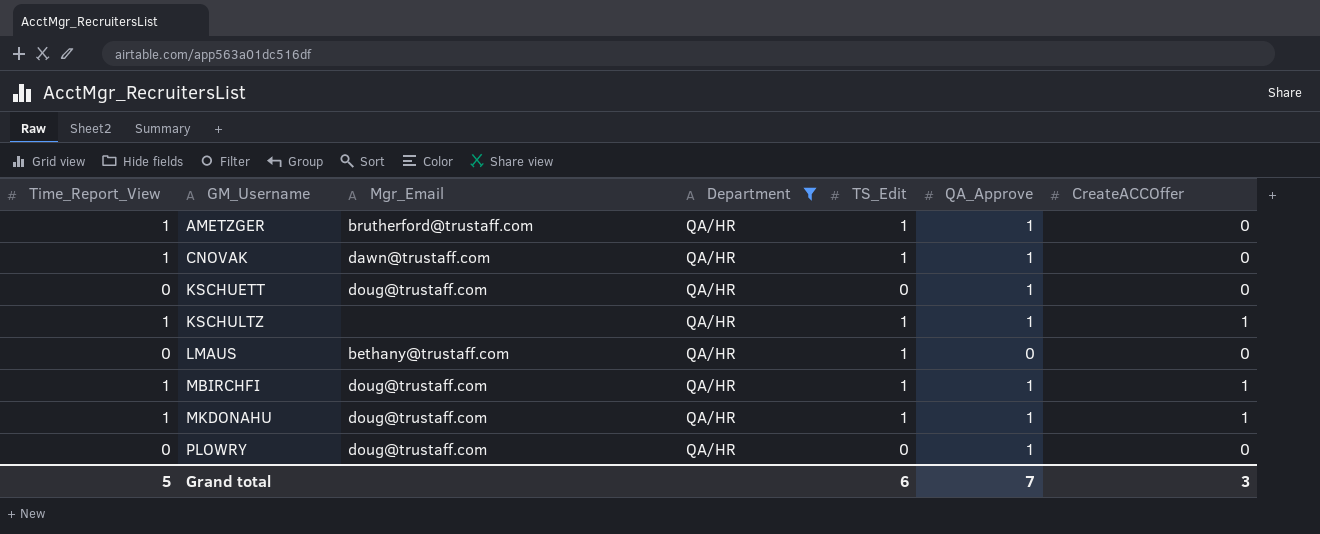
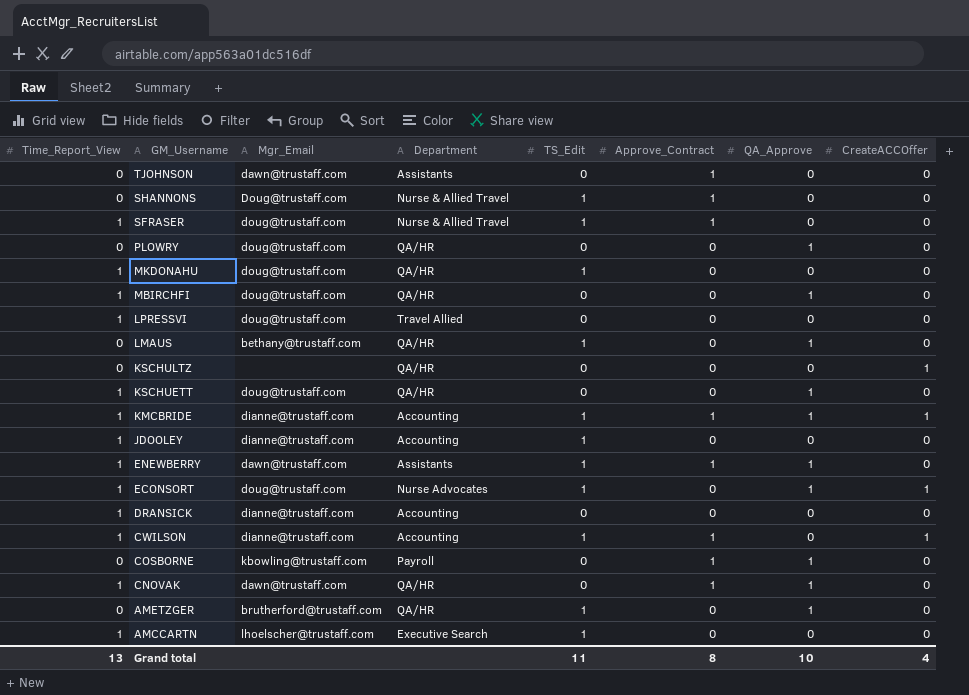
filter: Department = QA/HR -> none
row order: GM_Username ascending -> GM_Username descending
column Approve_Contract | position: none -> 6
MKDONAHU | QA_Approve: 1 -> 0
MKDONAHU | CreateACCOffer: 1 -> 0
MBIRCHFI | TS_Edit: 1 -> 0
MBIRCHFI | CreateACCOffer: 1 -> 0
LMAUS | QA_Approve: 0 -> 1
KSCHULTZ | Time_Report_View: 1 -> 0
KSCHULTZ | TS_Edit: 1 -> 0
KSCHULTZ | QA_Approve: 1 -> 0
KSCHUETT | Time_Report_View: 0 -> 1
CNOVAK | TS_Edit: 1 -> 0
AMETZGER | Time_Report_View: 1 -> 0
Grand total | Time_Report_View: 5 -> 13
Grand total | TS_Edit: 6 -> 11
Grand total | QA_Approve: 7 -> 10
Grand total | CreateACCOffer: 3 -> 4

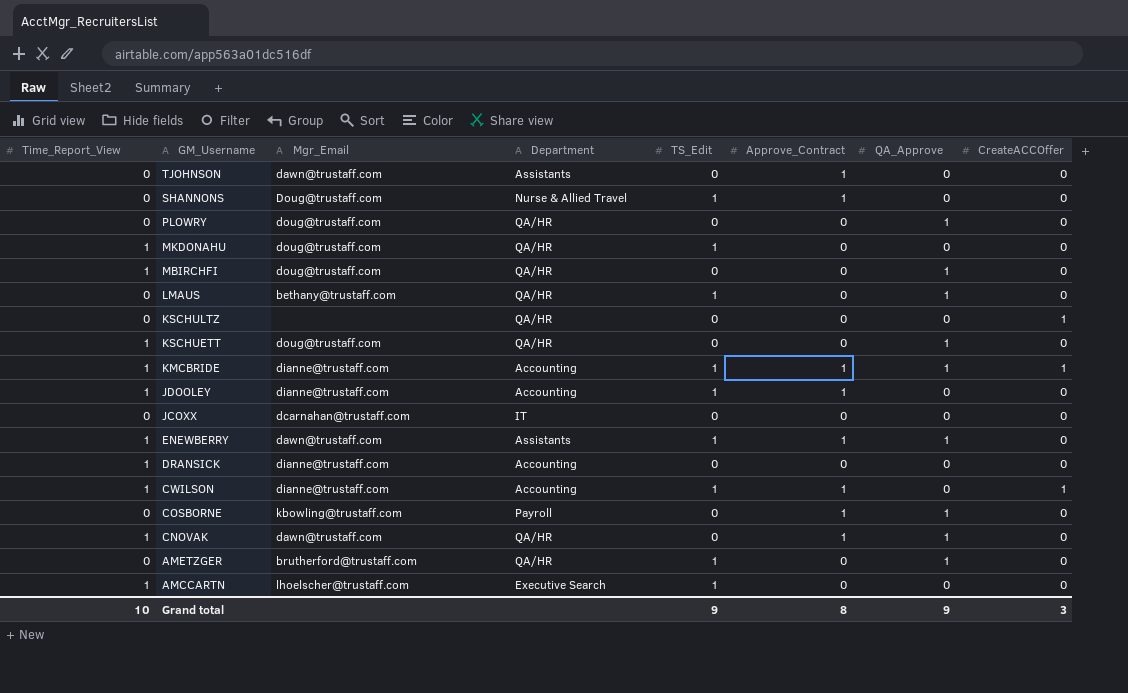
row SFRASER: 1 | doug@trustaff.com | Nurse & Allied Travel | 1 | 1 | 0 | 0 -> none
row LPRESSVI: 1 | doug@trustaff.com | Travel Allied | 0 | 0 | 0 | 0 -> none
row ECONSORT: 1 | doug@trustaff.com | Nurse Advocates | 1 | 0 | 1 | 1 -> none
JDOOLEY | Approve_Contract: 0 -> 1
row JCOXX: none -> 0 | dcarnahan@trustaff.com | IT | 0 | 0 | 0 | 0
Grand total | Time_Report_View: 13 -> 10
Grand total | TS_Edit: 11 -> 9
Grand total | QA_Approve: 10 -> 9
Grand total | CreateACCOffer: 4 -> 3

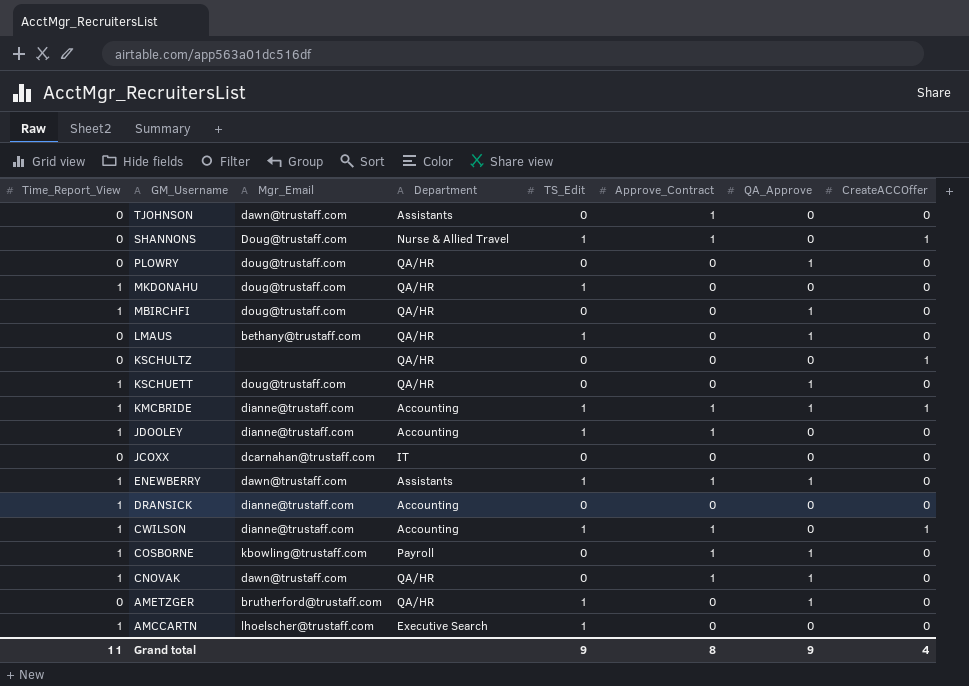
SHANNONS | CreateACCOffer: 0 -> 1
COSBORNE | Time_Report_View: 0 -> 1
Grand total | Time_Report_View: 10 -> 11
Grand total | CreateACCOffer: 3 -> 4

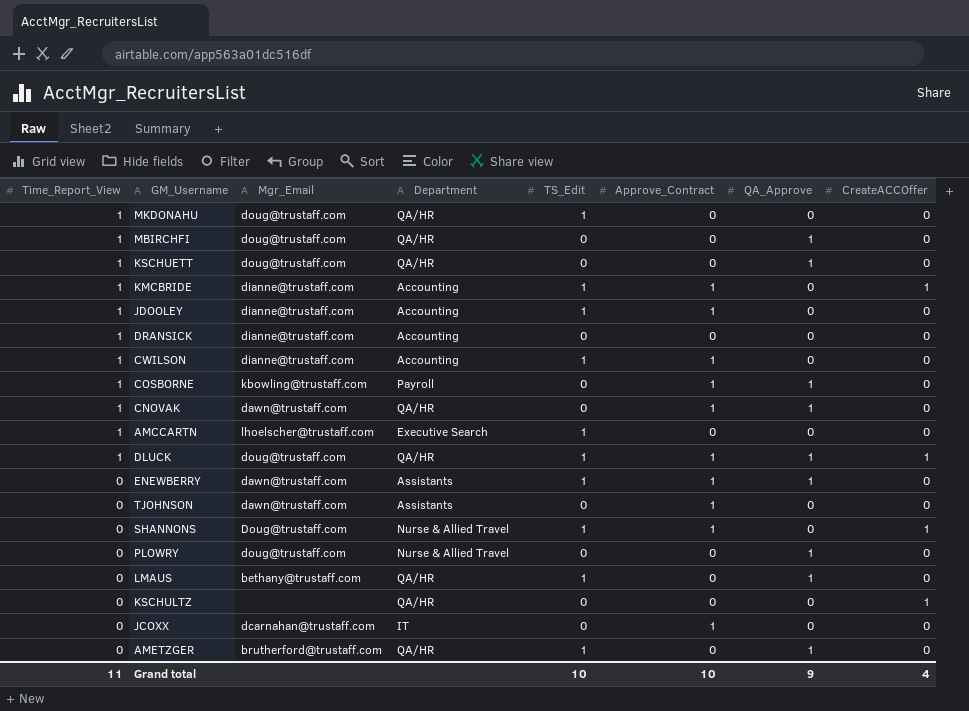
row order: GM_Username descending -> Time_Report_View descending
KMCBRIDE | QA_Approve: 1 -> 0
CWILSON | CreateACCOffer: 1 -> 0
row DLUCK: none -> 1 | doug@trustaff.com | QA/HR | 1 | 1 | 1 | 1
ENEWBERRY | Time_Report_View: 1 -> 0
PLOWRY | Department: QA/HR -> Nurse & Allied Travel
JCOXX | Approve_Contract: 0 -> 1
Grand total | TS_Edit: 9 -> 10
Grand total | Approve_Contract: 8 -> 10

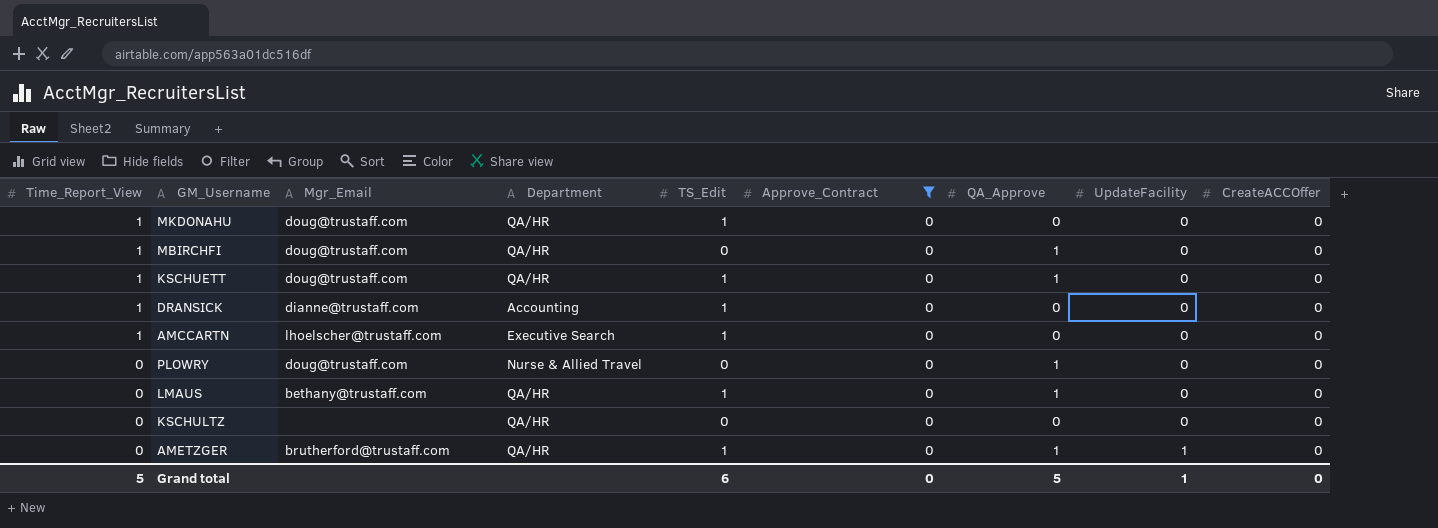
filter: none -> Approve_Contract = 0
column UpdateFacility | position: none -> 8
KSCHUETT | TS_Edit: 0 -> 1
DRANSICK | TS_Edit: 0 -> 1
KSCHULTZ | CreateACCOffer: 1 -> 0
Grand total | Time_Report_View: 11 -> 5
Grand total | TS_Edit: 10 -> 6
Grand total | Approve_Contract: 10 -> 0
Grand total | QA_Approve: 9 -> 5
Grand total | CreateACCOffer: 4 -> 0

